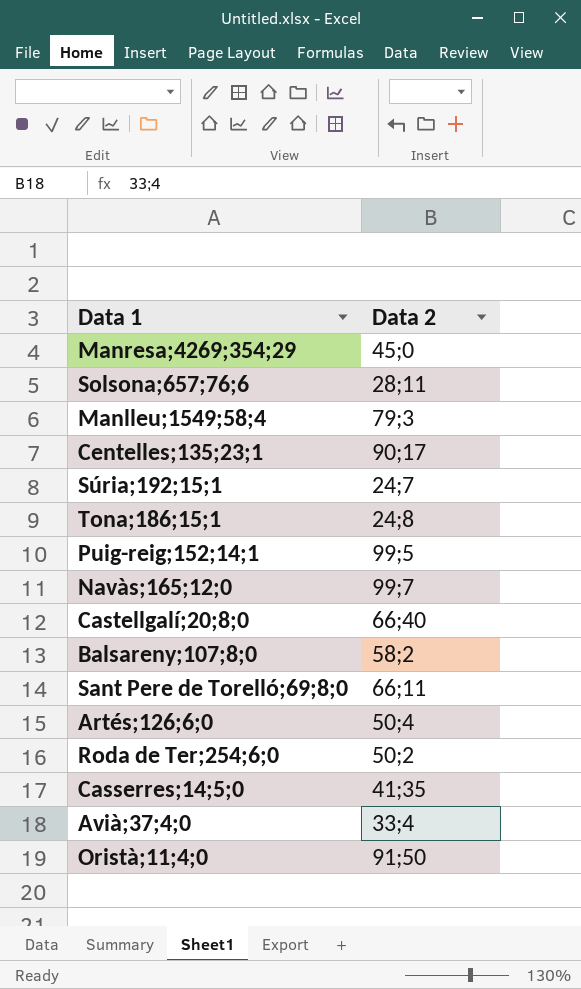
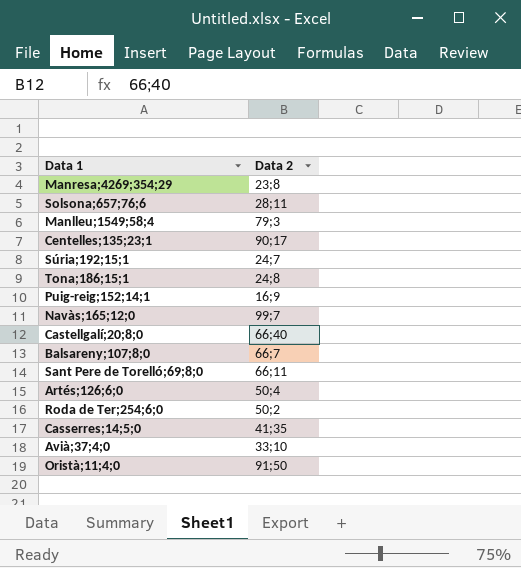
Manresa;4269;354;29 | Data 2: 45;0 -> 23;8
Puig-reig;152;14;1 | Data 2: 99;5 -> 16;9
Balsareny;107;8;0 | Data 2: 58;2 -> 66;7
Avià;37;4;0 | Data 2: 33;4 -> 33;10

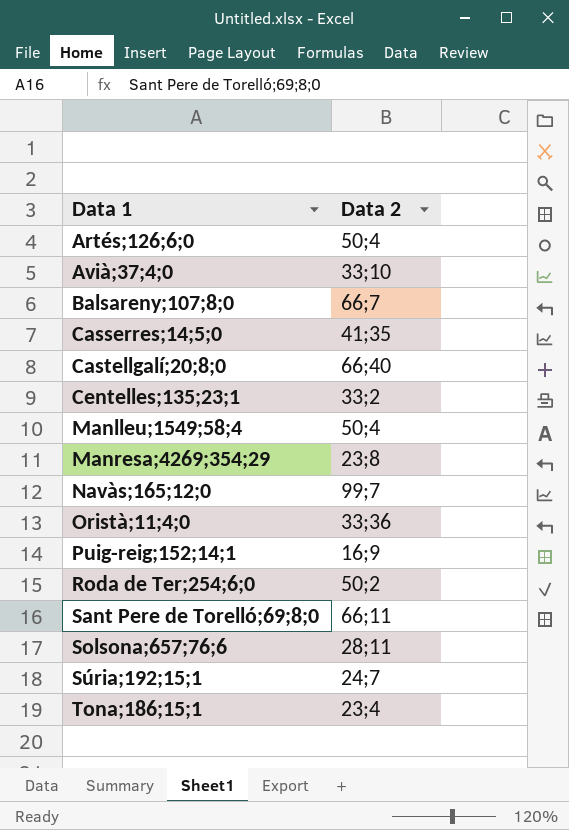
row order: none -> Data 1 ascending
Centelles;135;23;1 | Data 2: 90;17 -> 33;2
Manlleu;1549;58;4 | Data 2: 79;3 -> 50;4
Oristà;11;4;0 | Data 2: 91;50 -> 33;36
Tona;186;15;1 | Data 2: 24;8 -> 23;4

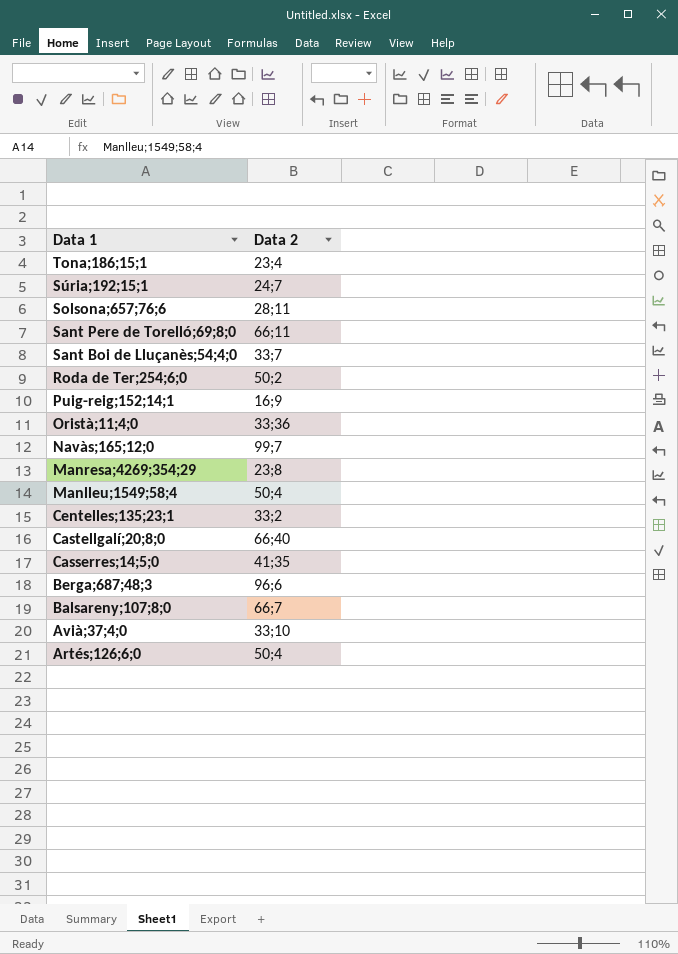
row order: Data 1 ascending -> Data 1 descending
row Sant Boi de Lluçanès;54;4;0: none -> 33;7
row Berga;687;48;3: none -> 96;6

